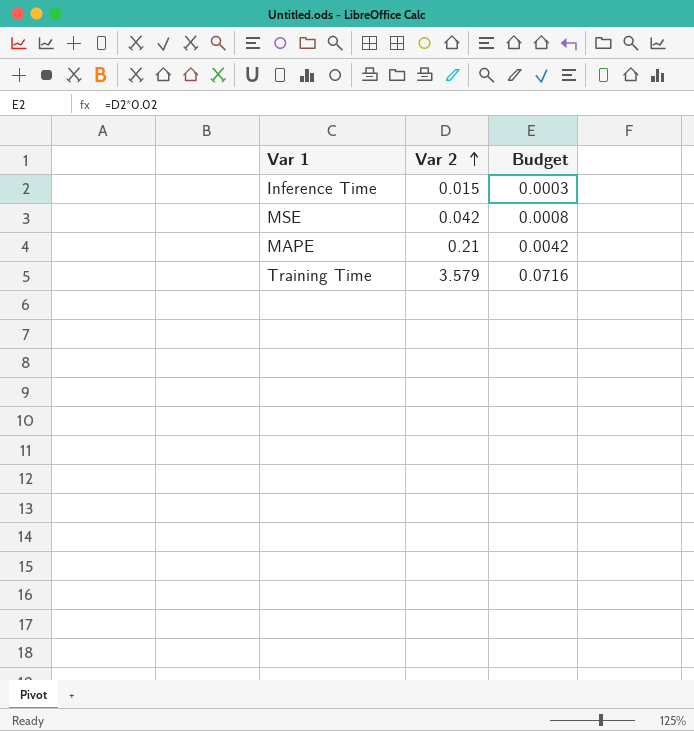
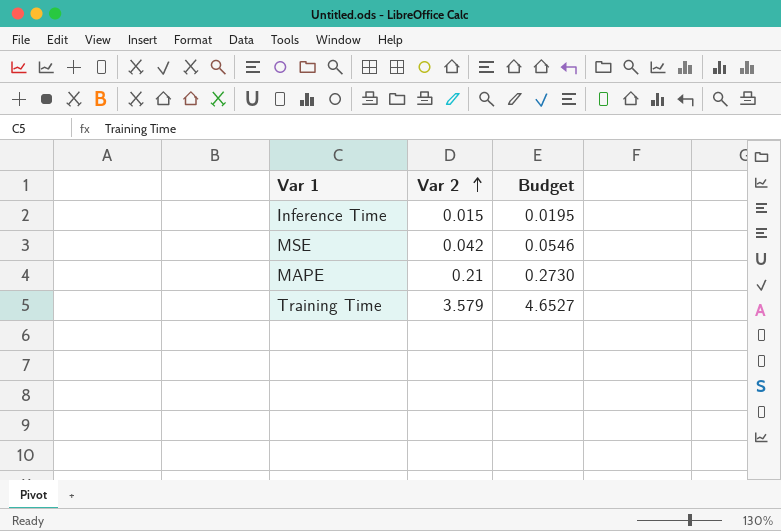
column Budget | formula: [Var 2] * 0.02 -> [Var 2] * 1.3

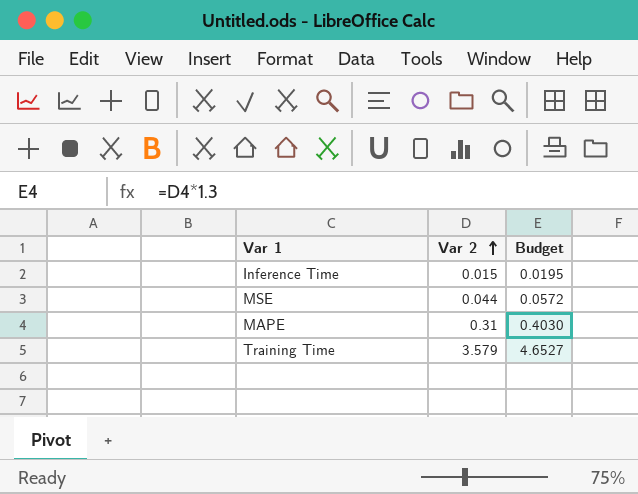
MSE | Var 2: 0.042 -> 0.044
MSE | Budget: 0.0546 -> 0.0572
MAPE | Var 2: 0.21 -> 0.31
MAPE | Budget: 0.2730 -> 0.4030

